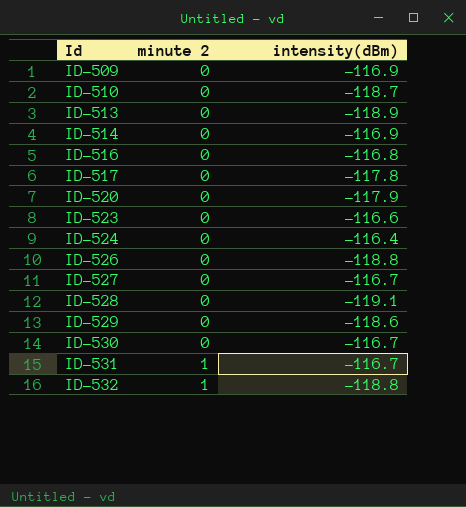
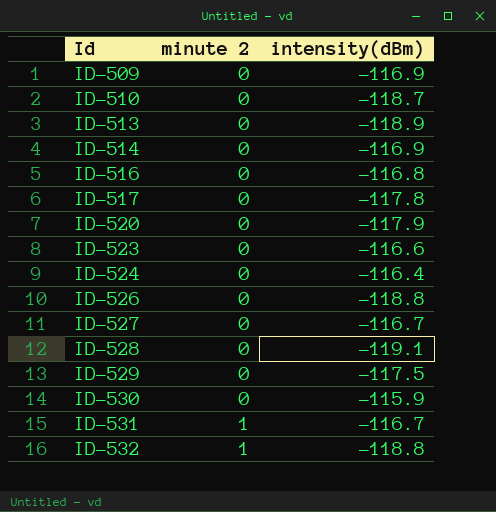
ID-529 | intensity(dBm): -118.6 -> -117.5
ID-530 | intensity(dBm): -116.7 -> -115.9

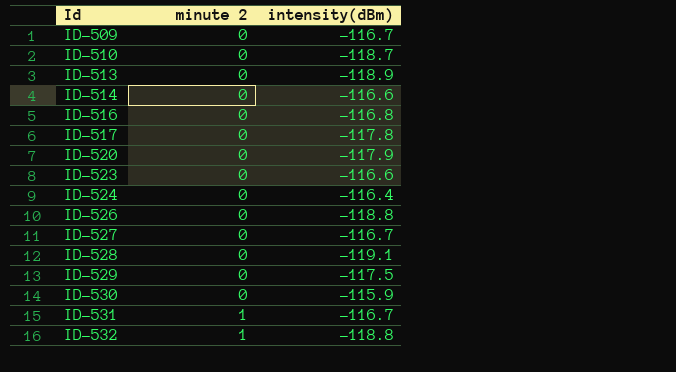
ID-509 | intensity(dBm): -116.9 -> -116.7
ID-514 | intensity(dBm): -116.9 -> -116.6

